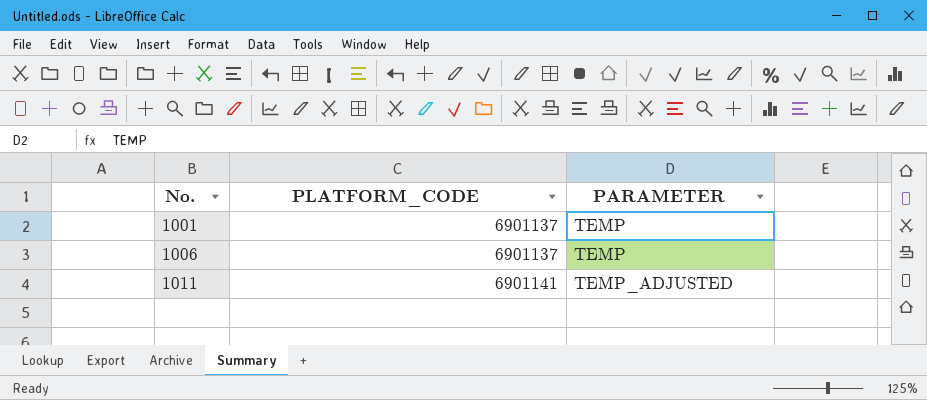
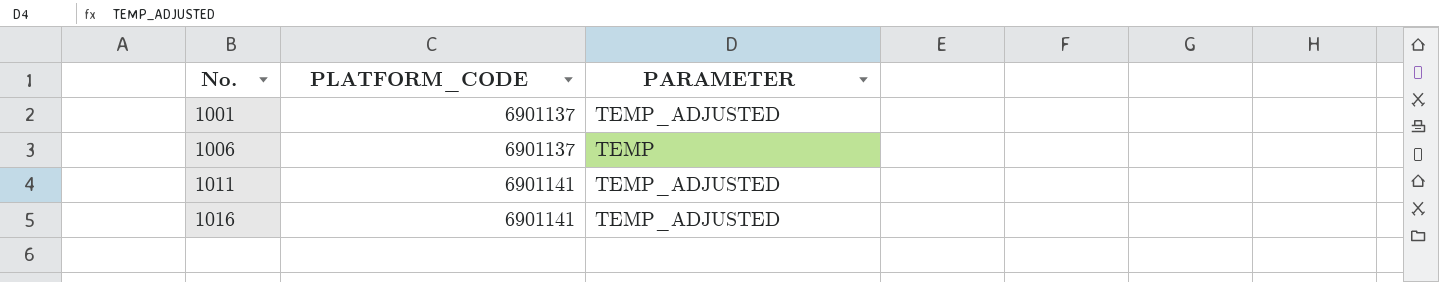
1001 | PARAMETER: TEMP -> TEMP_ADJUSTED
row 1016: none -> 6901141 | TEMP_ADJUSTED

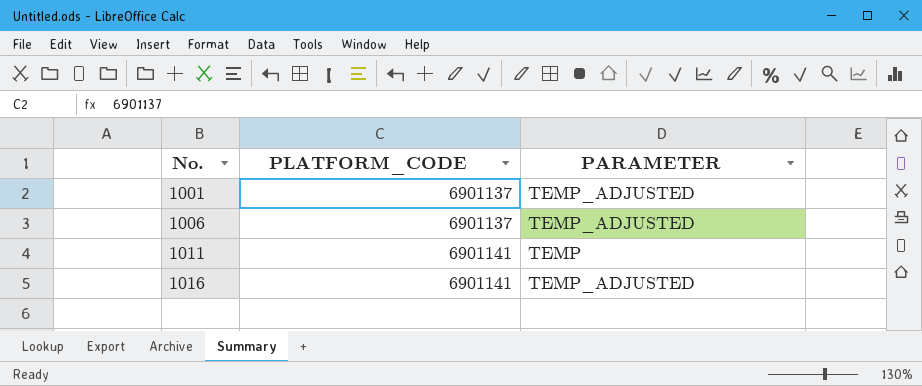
1006 | PARAMETER: TEMP -> TEMP_ADJUSTED
1011 | PARAMETER: TEMP_ADJUSTED -> TEMP

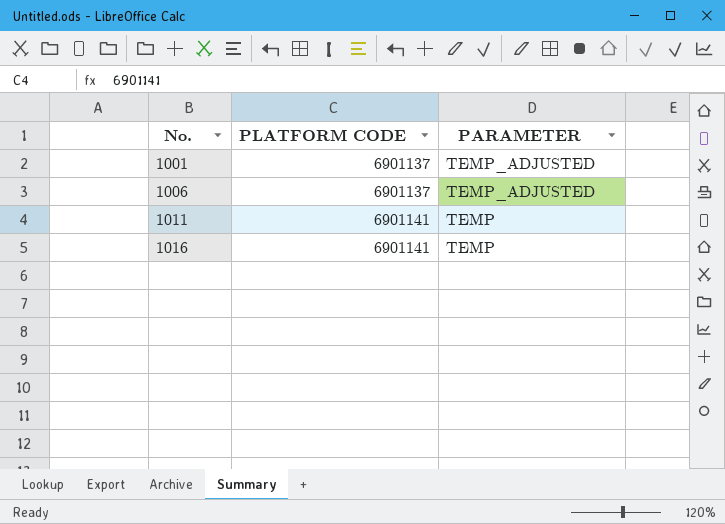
column name: PLATFORM_CODE -> PLATFORM CODE
1016 | PARAMETER: TEMP_ADJUSTED -> TEMP

